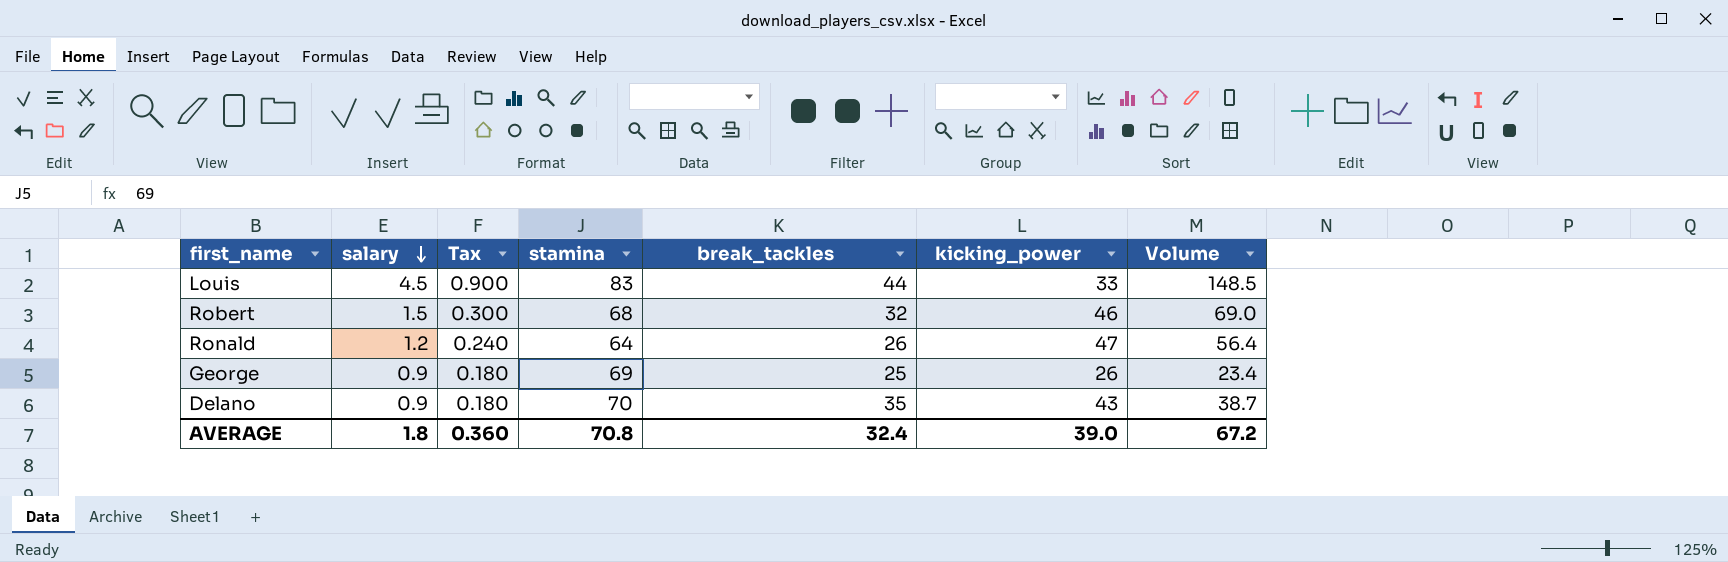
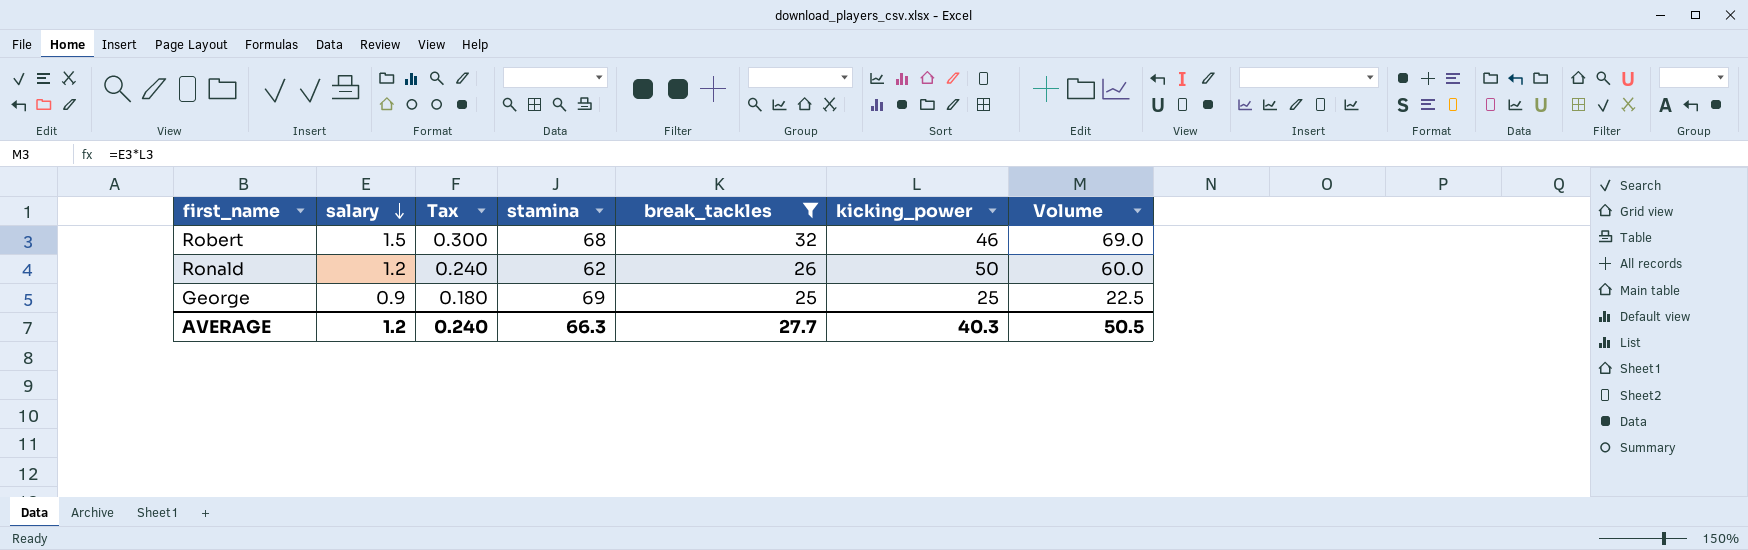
filter: none -> break_tackles <= 32
Ronald | stamina: 64 -> 62
Ronald | kicking_power: 47 -> 50
Ronald | Volume: 56.4 -> 60.0
George | kicking_power: 26 -> 25
George | Volume: 23.4 -> 22.5
AVERAGE | salary: 1.8 -> 1.2
AVERAGE | Tax: 0.360 -> 0.240
AVERAGE | stamina: 70.8 -> 66.3
AVERAGE | break_tackles: 32.4 -> 27.7
AVERAGE | kicking_power: 39.0 -> 40.3
AVERAGE | Volume: 67.2 -> 50.5

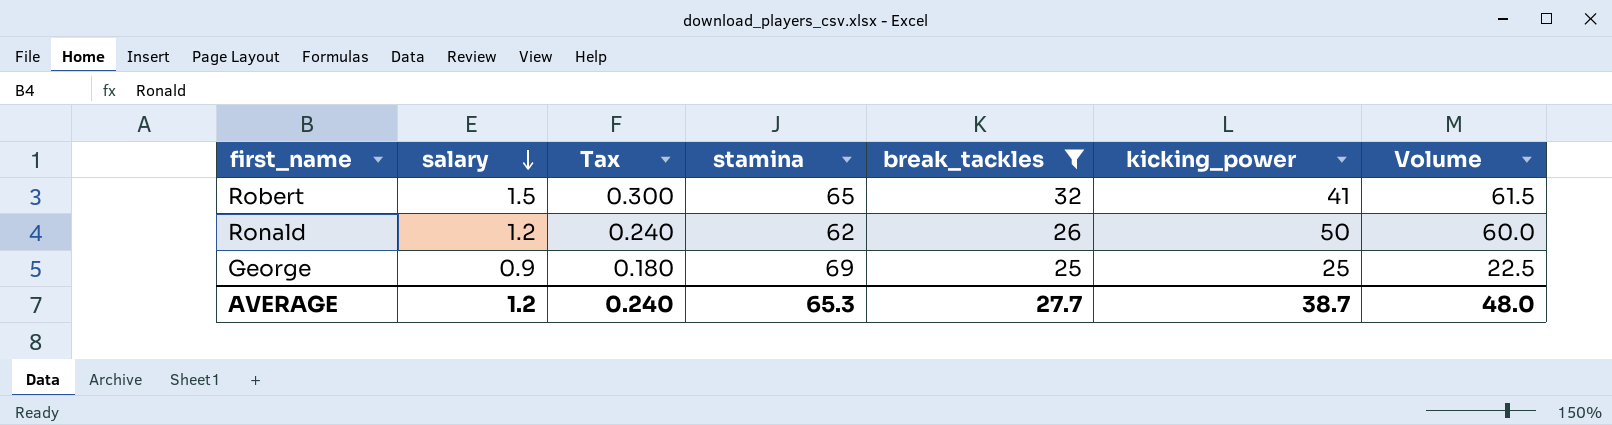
Robert | stamina: 68 -> 65
Robert | kicking_power: 46 -> 41
Robert | Volume: 69.0 -> 61.5
AVERAGE | stamina: 66.3 -> 65.3
AVERAGE | kicking_power: 40.3 -> 38.7
AVERAGE | Volume: 50.5 -> 48.0

